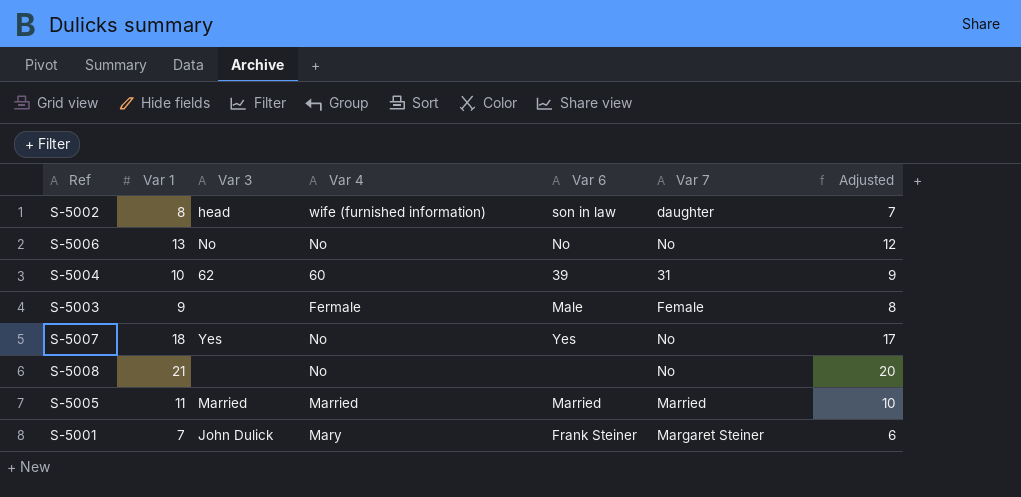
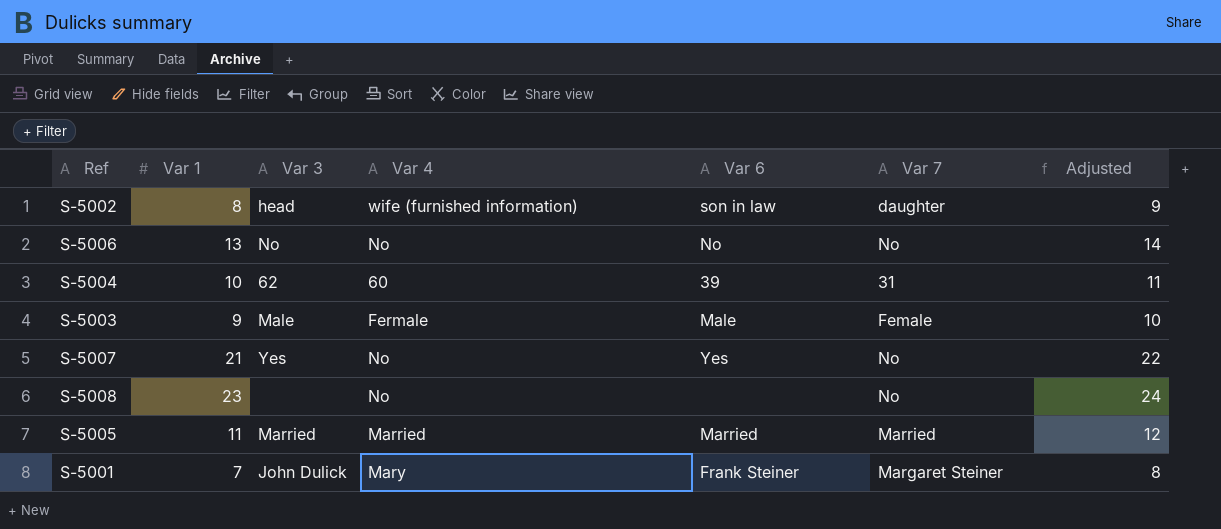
column Adjusted | formula: [Var 1] - 1 -> [Var 1] + 1
S-5003 | Var 3: none -> Male
S-5007 | Var 1: 18 -> 21
S-5008 | Var 1: 21 -> 23

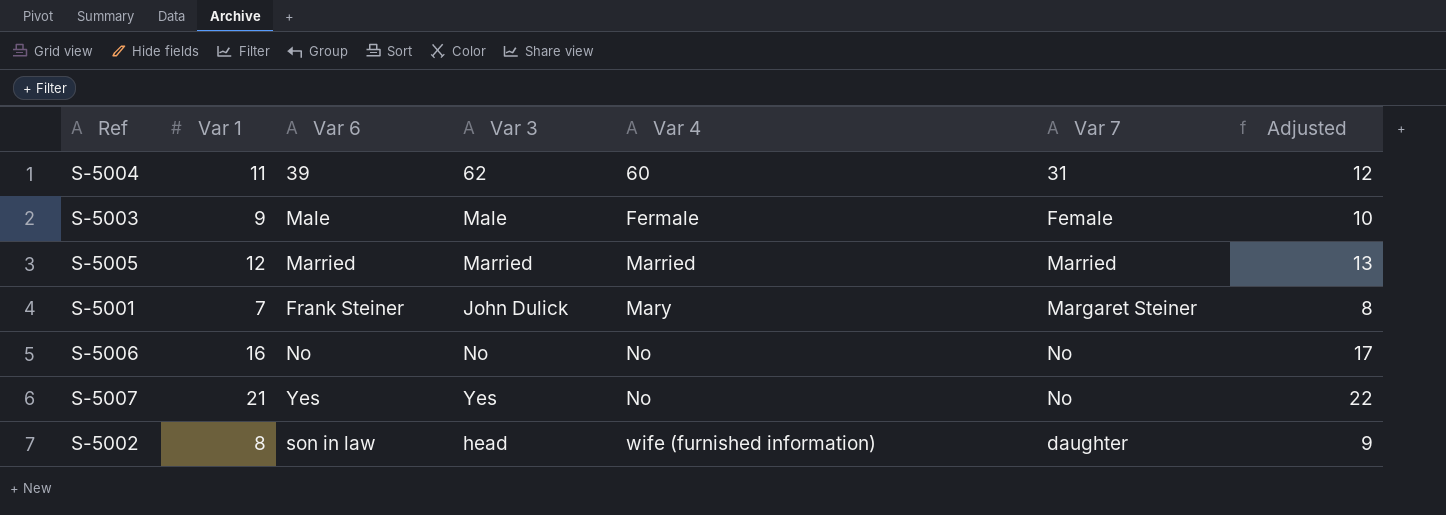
row order: none -> Var 4 ascending
column Var 6 | position: 5 -> 3
row S-5008: 23 | none | No | none | No | 24 -> none
S-5004 | Var 1: 10 -> 11
S-5004 | Adjusted: 11 -> 12
S-5005 | Var 1: 11 -> 12
S-5005 | Adjusted: 12 -> 13
S-5006 | Var 1: 13 -> 16
S-5006 | Adjusted: 14 -> 17

